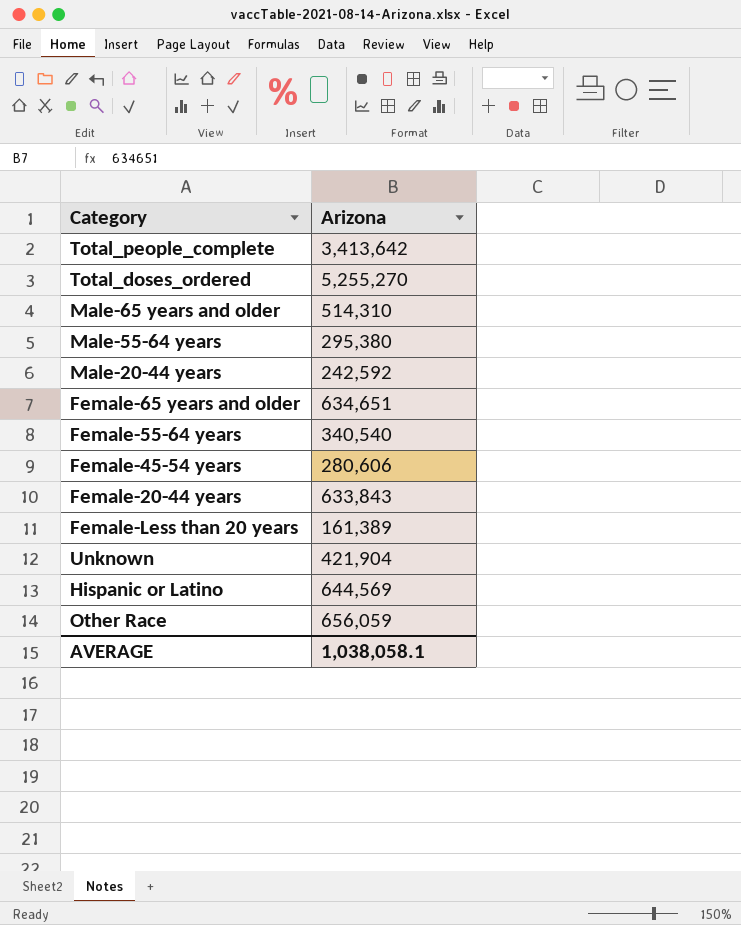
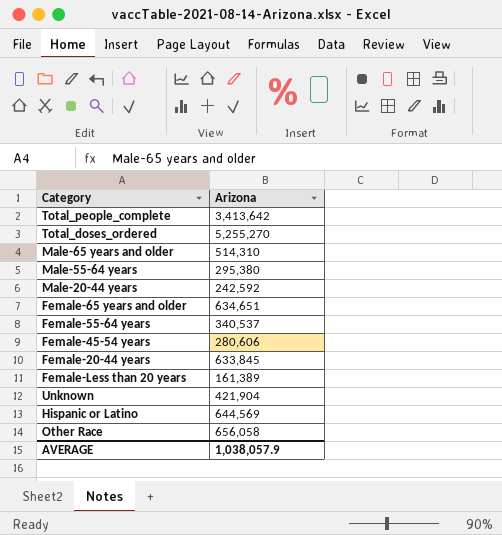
Female-55-64 years | Arizona: 340,540 -> 340,537
Female-20-44 years | Arizona: 633,843 -> 633,845
Other Race | Arizona: 656,059 -> 656,058
AVERAGE | Arizona: 1,038,058.1 -> 1,038,057.9

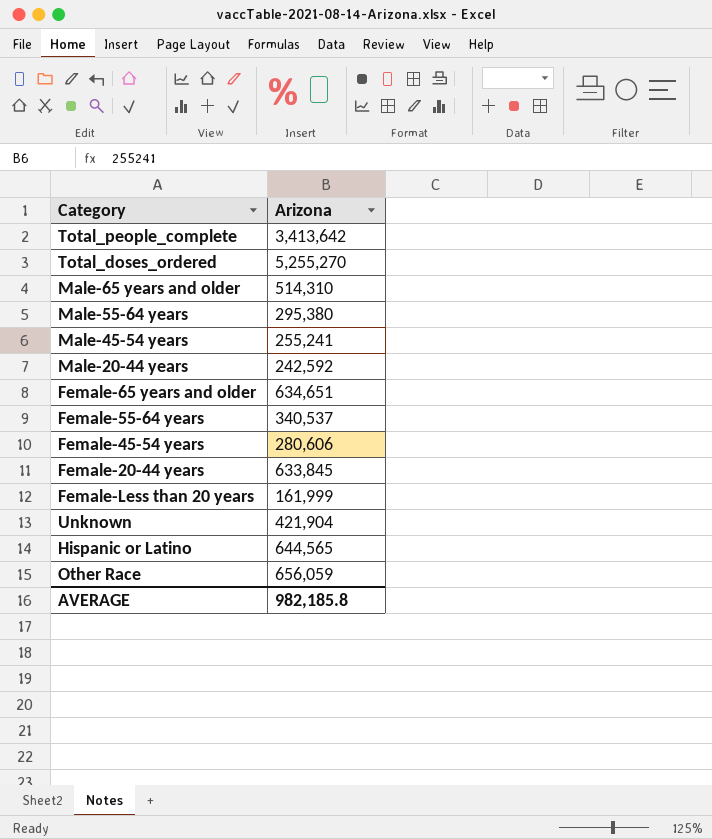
row Male-45-54 years: none -> 255,241
Female-Less than 20 years | Arizona: 161,389 -> 161,999
Hispanic or Latino | Arizona: 644,569 -> 644,565
Other Race | Arizona: 656,058 -> 656,059
AVERAGE | Arizona: 1,038,057.9 -> 982,185.8

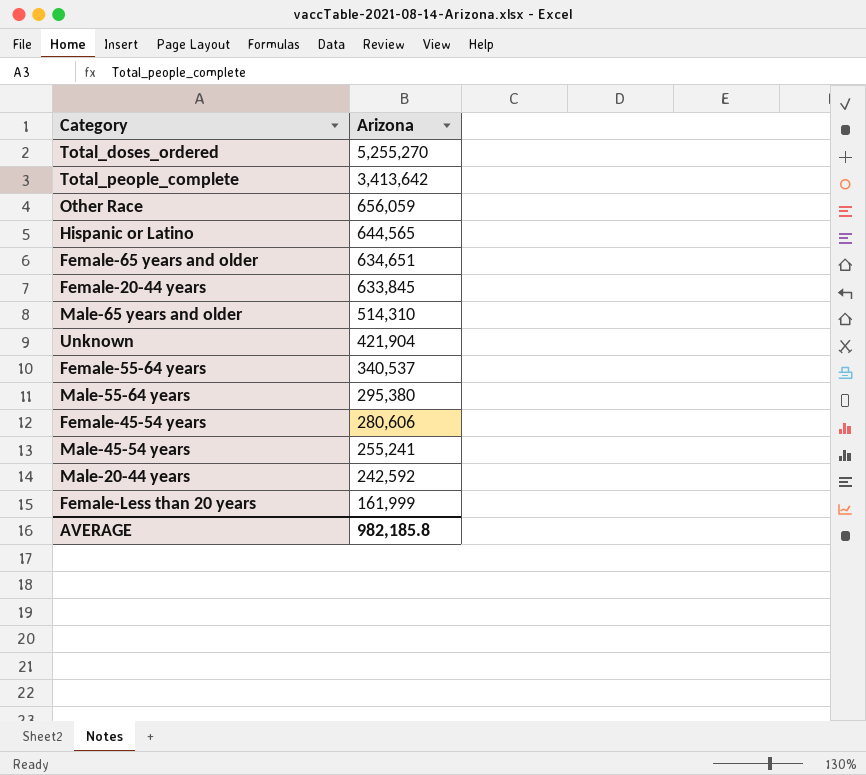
row order: none -> Arizona descending

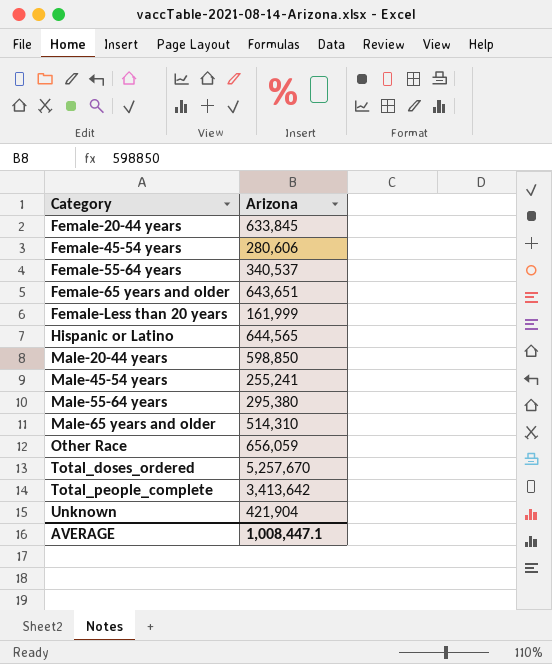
row order: Arizona descending -> Category ascending
Female-65 years and older | Arizona: 634,651 -> 643,651
Male-20-44 years | Arizona: 242,592 -> 598,850
Total_doses_ordered | Arizona: 5,255,270 -> 5,257,670
AVERAGE | Arizona: 982,185.8 -> 1,008,447.1

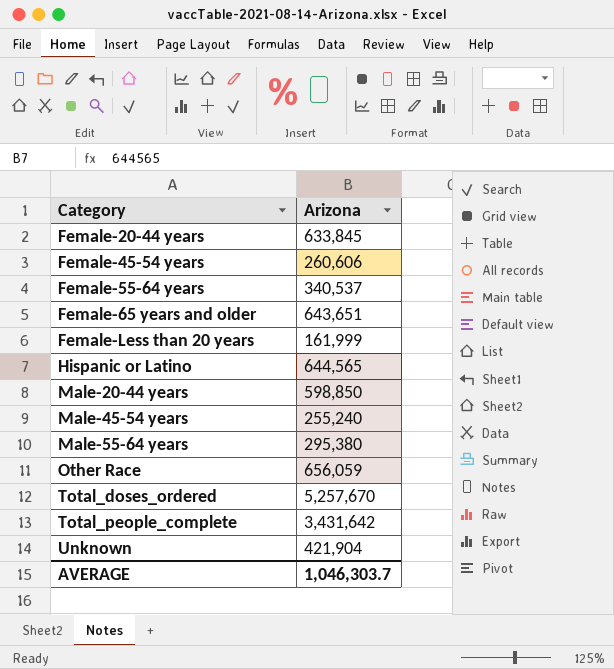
row Male-65 years and older: 514,310 -> none
Female-45-54 years | Arizona: 280,606 -> 260,606
Male-45-54 years | Arizona: 255,241 -> 255,240
Total_people_complete | Arizona: 3,413,642 -> 3,431,642
AVERAGE | Arizona: 1,008,447.1 -> 1,046,303.7

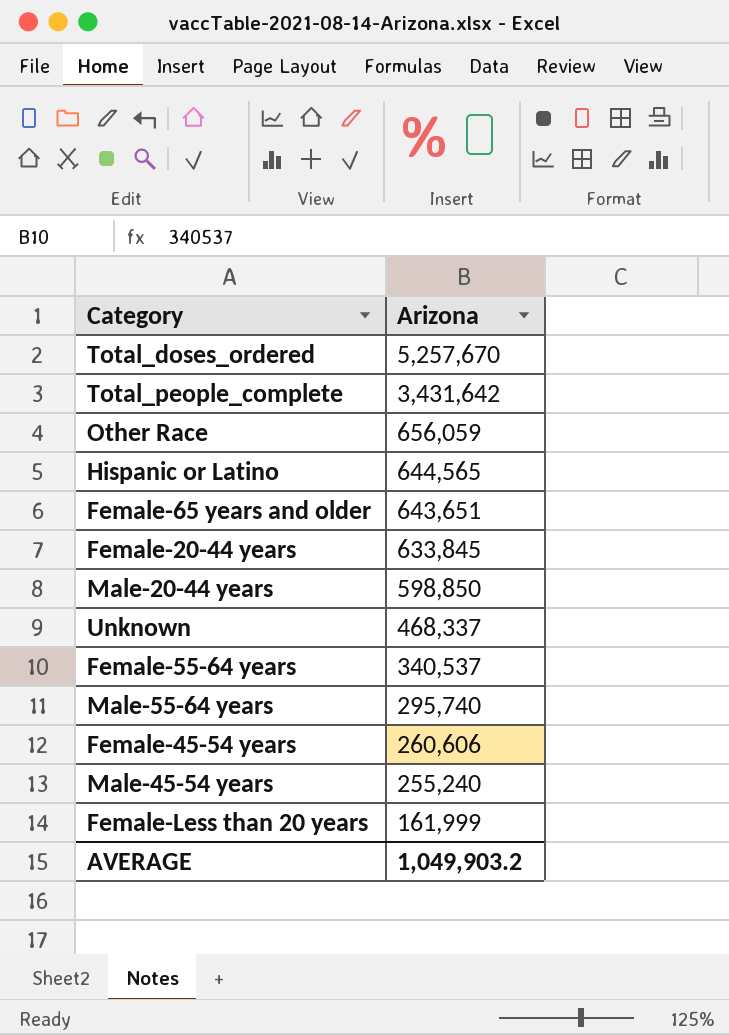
row order: Category ascending -> Arizona descending
Unknown | Arizona: 421,904 -> 468,337
Male-55-64 years | Arizona: 295,380 -> 295,740
AVERAGE | Arizona: 1,046,303.7 -> 1,049,903.2

